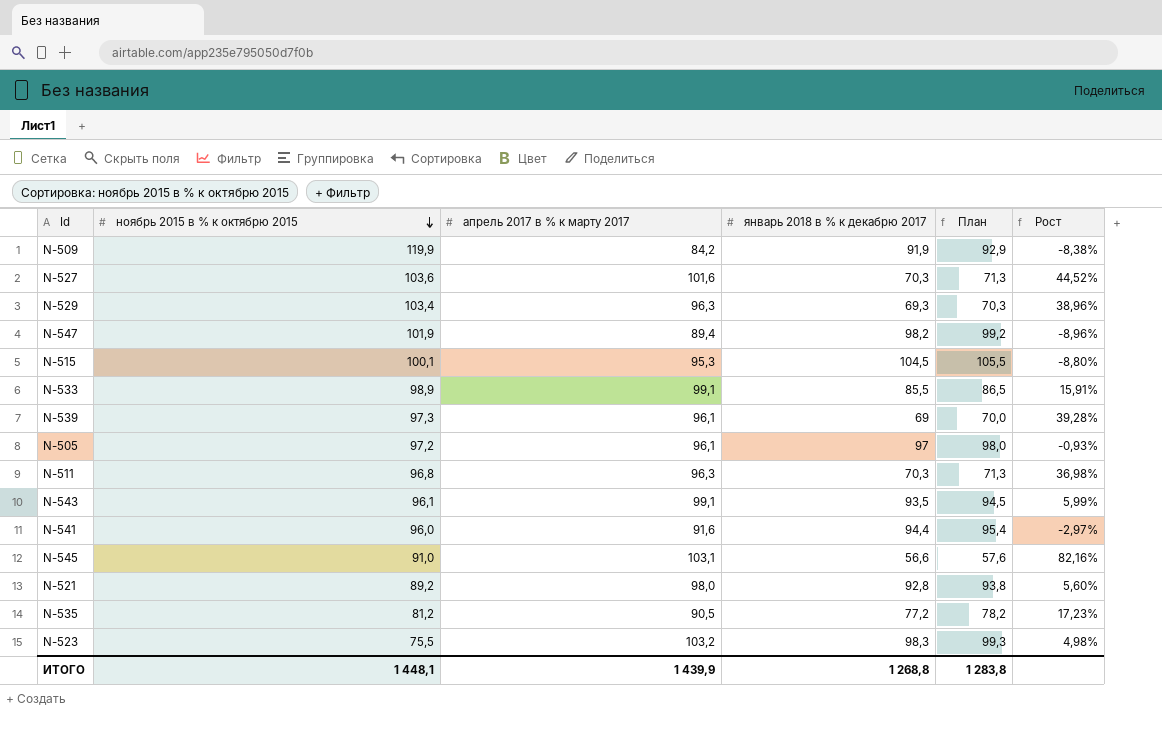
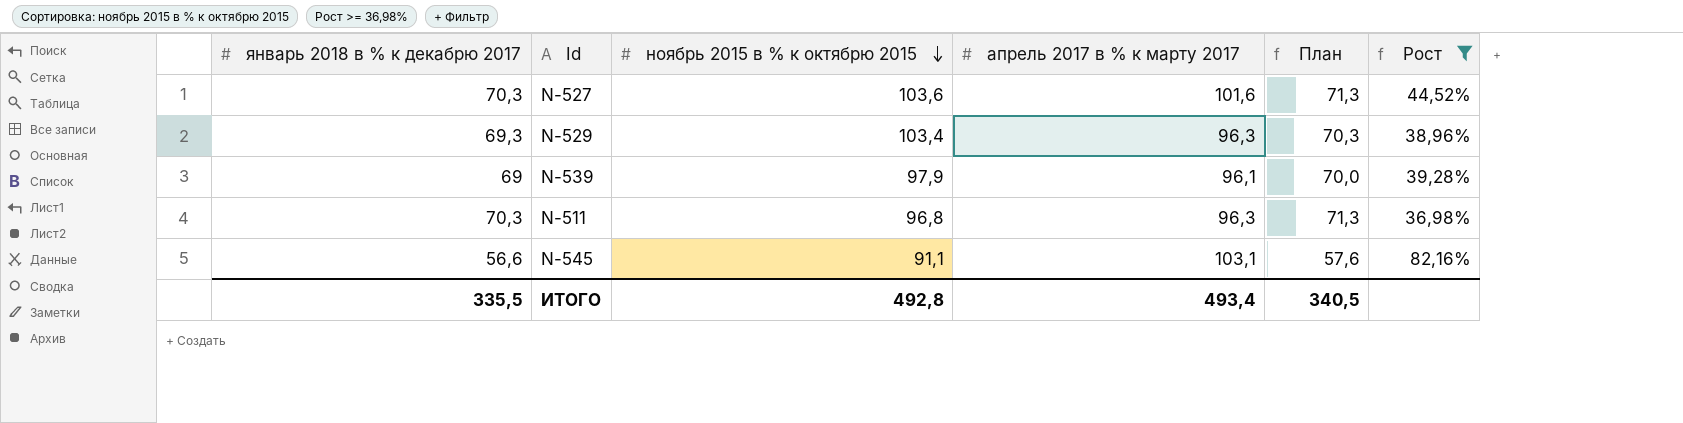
filter: none -> Рост >= 36,98%
column январь 2018 в % к декабрю 2017 | position: 4 -> 1
N-539 | ноябрь 2015 в % к октябрю 2015: 97,3 -> 97,9
N-545 | ноябрь 2015 в % к октябрю 2015: 91,0 -> 91,1
ИТОГО | январь 2018 в % к декабрю 2017: 1 268,8 -> 335,5
ИТОГО | ноябрь 2015 в % к октябрю 2015: 1 448,1 -> 492,8
ИТОГО | апрель 2017 в % к марту 2017: 1 439,9 -> 493,4
ИТОГО | План: 1 283,8 -> 340,5

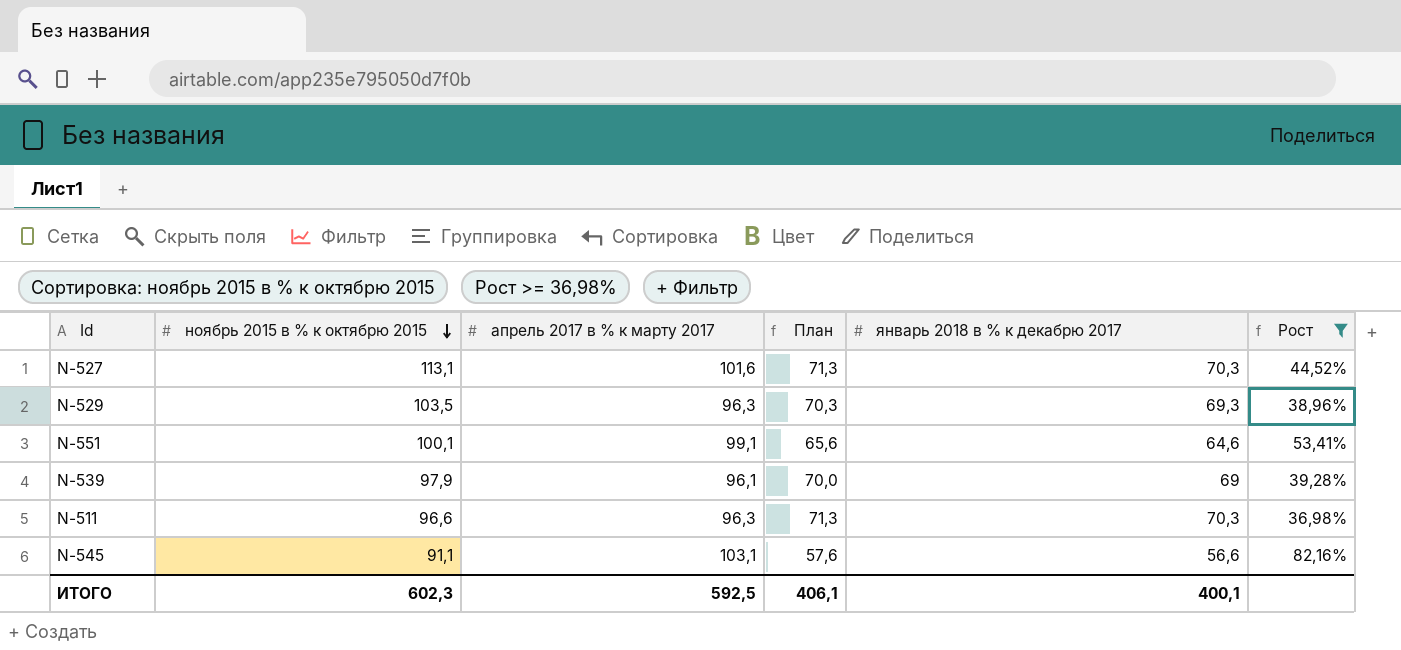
column январь 2018 в % к декабрю 2017 | position: 1 -> 5
N-527 | ноябрь 2015 в % к октябрю 2015: 103,6 -> 113,1
N-529 | ноябрь 2015 в % к октябрю 2015: 103,4 -> 103,5
row N-551: none -> 100,1 | 99,1 | 65,6 | 64,6 | 53,41%
N-511 | ноябрь 2015 в % к октябрю 2015: 96,8 -> 96,6
ИТОГО | ноябрь 2015 в % к октябрю 2015: 492,8 -> 602,3
ИТОГО | апрель 2017 в % к марту 2017: 493,4 -> 592,5
ИТОГО | План: 340,5 -> 406,1
ИТОГО | январь 2018 в % к декабрю 2017: 335,5 -> 400,1

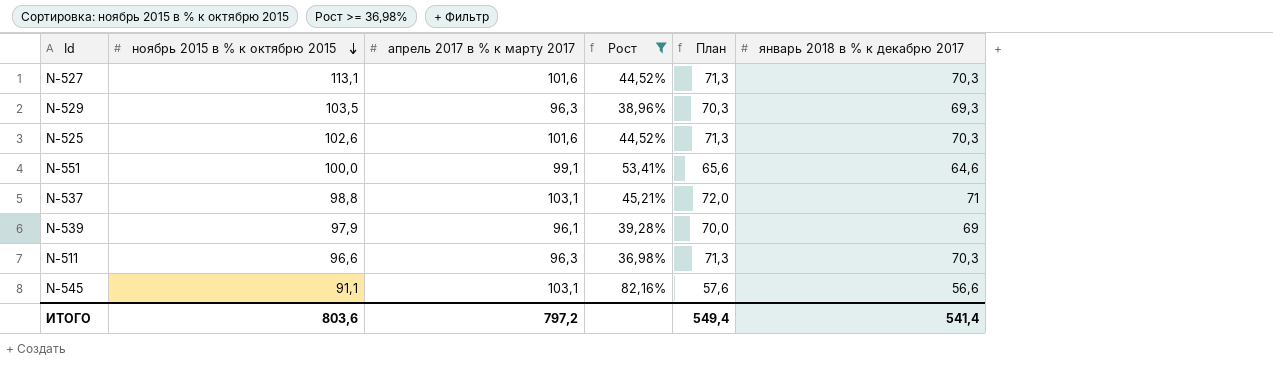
column Рост | position: 6 -> 4
row N-525: none -> 102,6 | 101,6 | 44,52% | 71,3 | 70,3
N-551 | ноябрь 2015 в % к октябрю 2015: 100,1 -> 100,0
row N-537: none -> 98,8 | 103,1 | 45,21% | 72,0 | 71
ИТОГО | ноябрь 2015 в % к октябрю 2015: 602,3 -> 803,6
ИТОГО | апрель 2017 в % к марту 2017: 592,5 -> 797,2
ИТОГО | План: 406,1 -> 549,4
ИТОГО | январь 2018 в % к декабрю 2017: 400,1 -> 541,4

